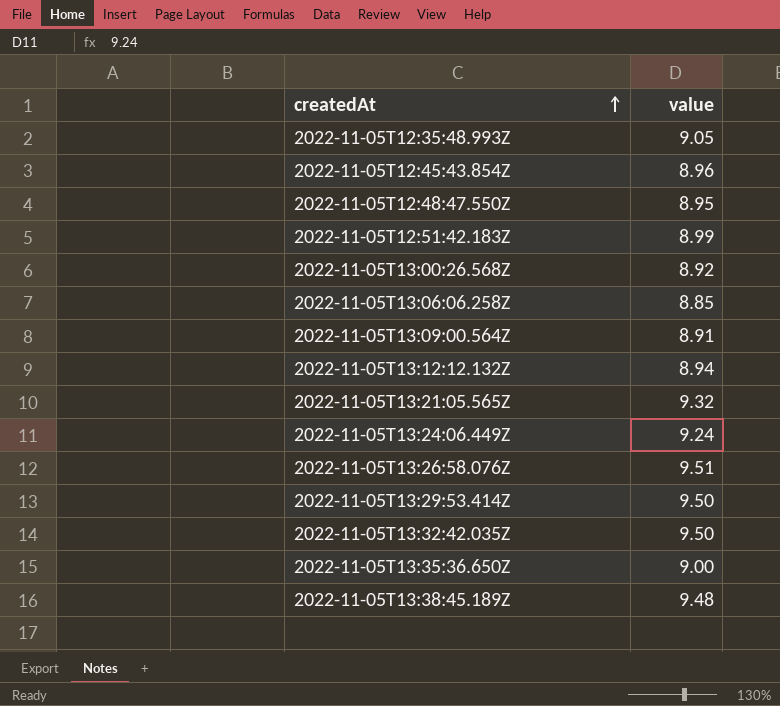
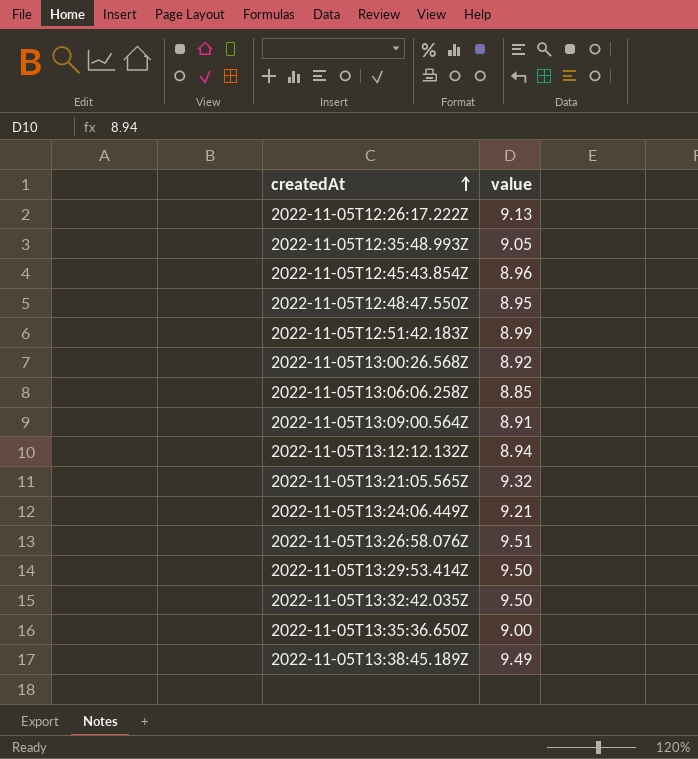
row 2022-11-05T12:26:17.222Z: none -> 9.13
2022-11-05T13:24:06.449Z | value: 9.24 -> 9.21
2022-11-05T13:38:45.189Z | value: 9.48 -> 9.49

